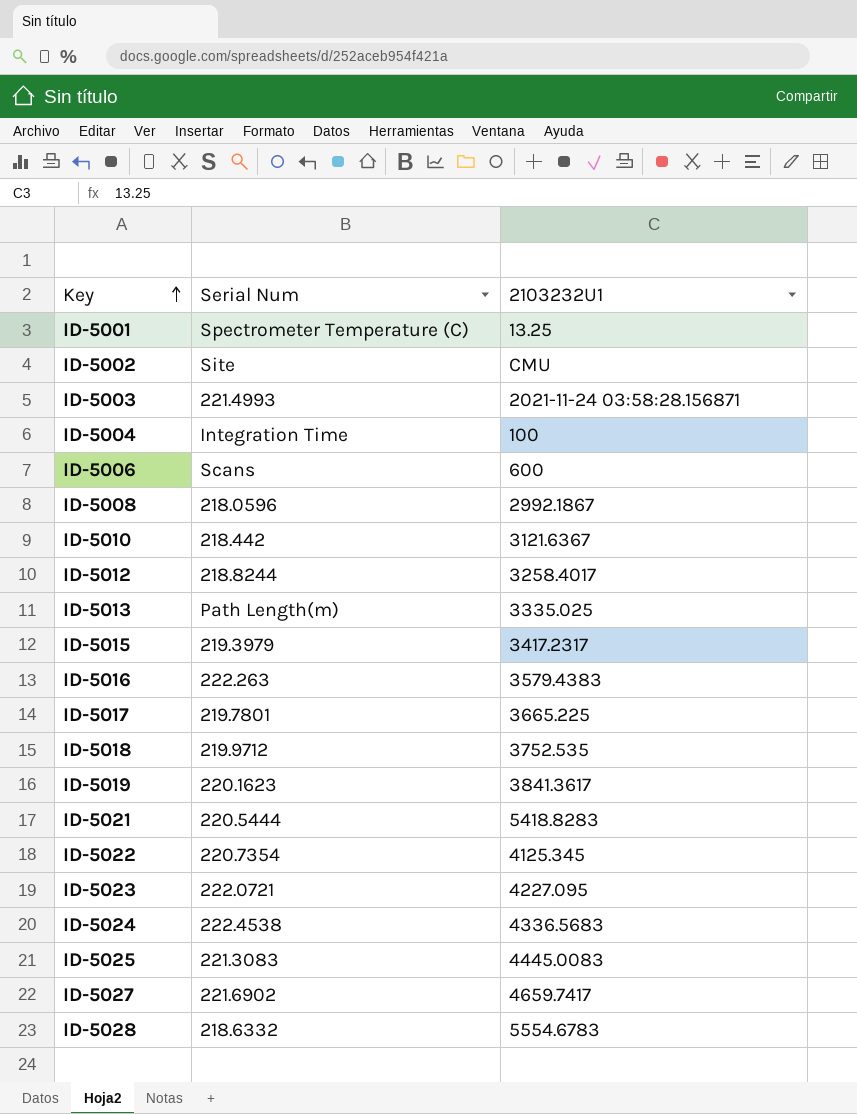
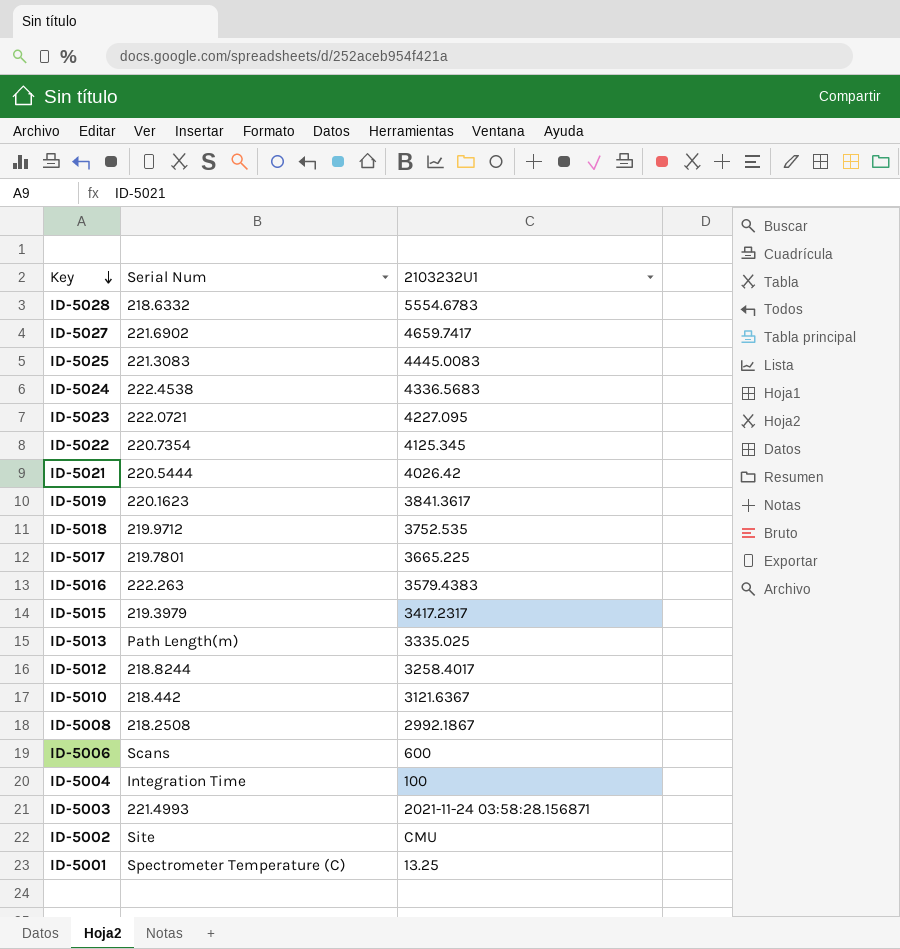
row order: Key ascending -> Key descending
ID-5021 | 2103232U1: 5418.8283 -> 4026.42
ID-5008 | Serial Num: 218.0596 -> 218.2508

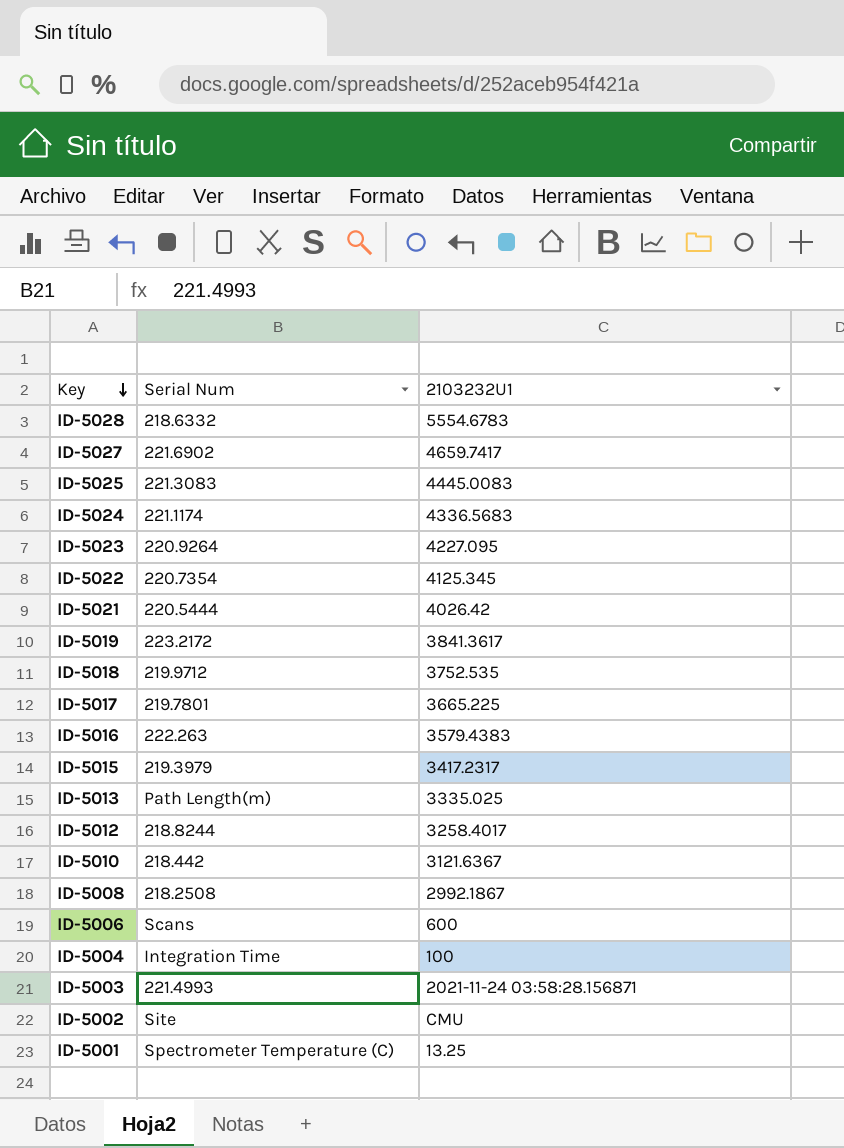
ID-5024 | Serial Num: 222.4538 -> 221.1174
ID-5023 | Serial Num: 222.0721 -> 220.9264
ID-5019 | Serial Num: 220.1623 -> 223.2172

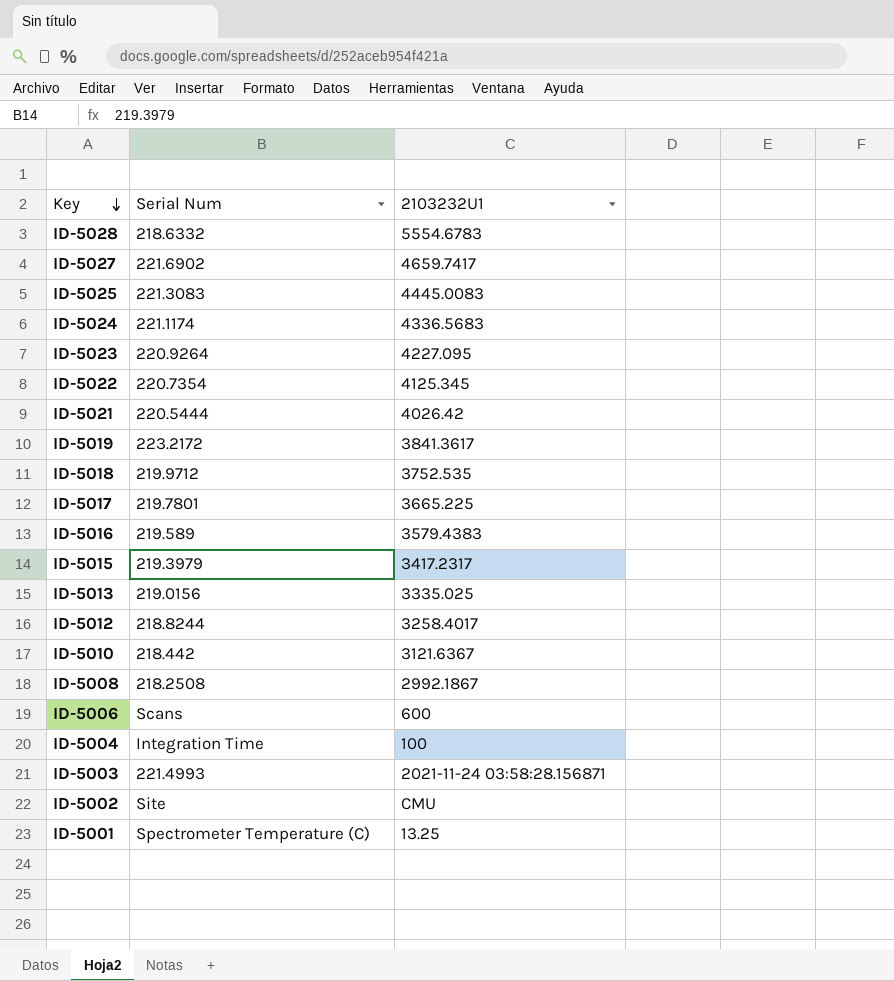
ID-5016 | Serial Num: 222.263 -> 219.589
ID-5013 | Serial Num: Path Length(m) -> 219.0156

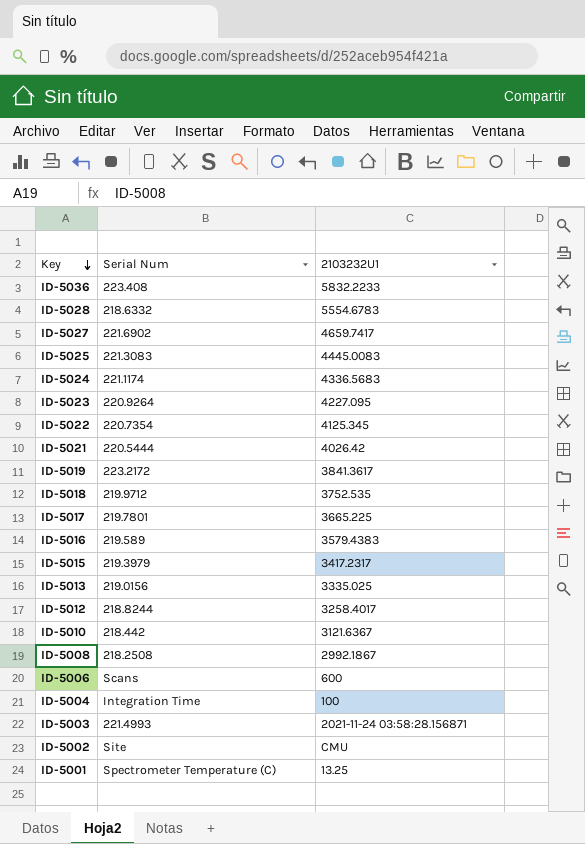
row ID-5036: none -> 223.408 | 5832.2233

